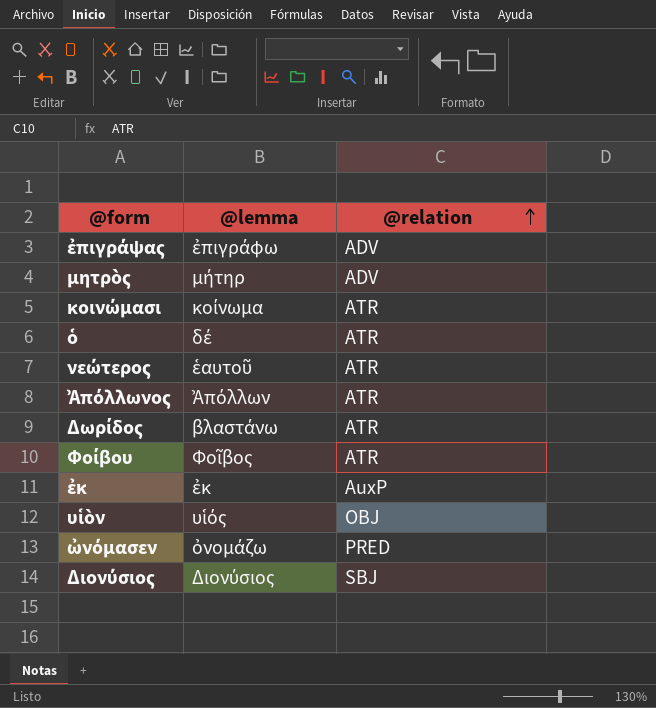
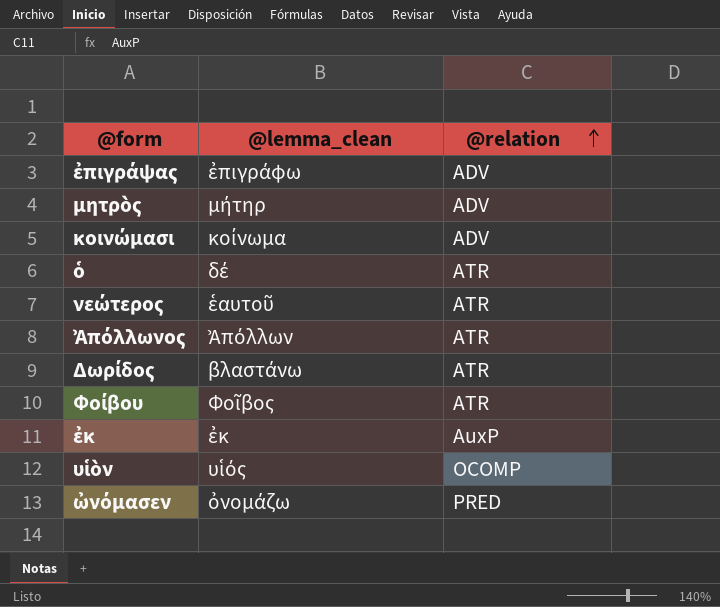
column name: @lemma -> @lemma_clean
row Διονύσιος: Διονύσιος | SBJ -> none
κοινώμασι | @relation: ATR -> ADV
υἱὸν | @relation: OBJ -> OCOMP

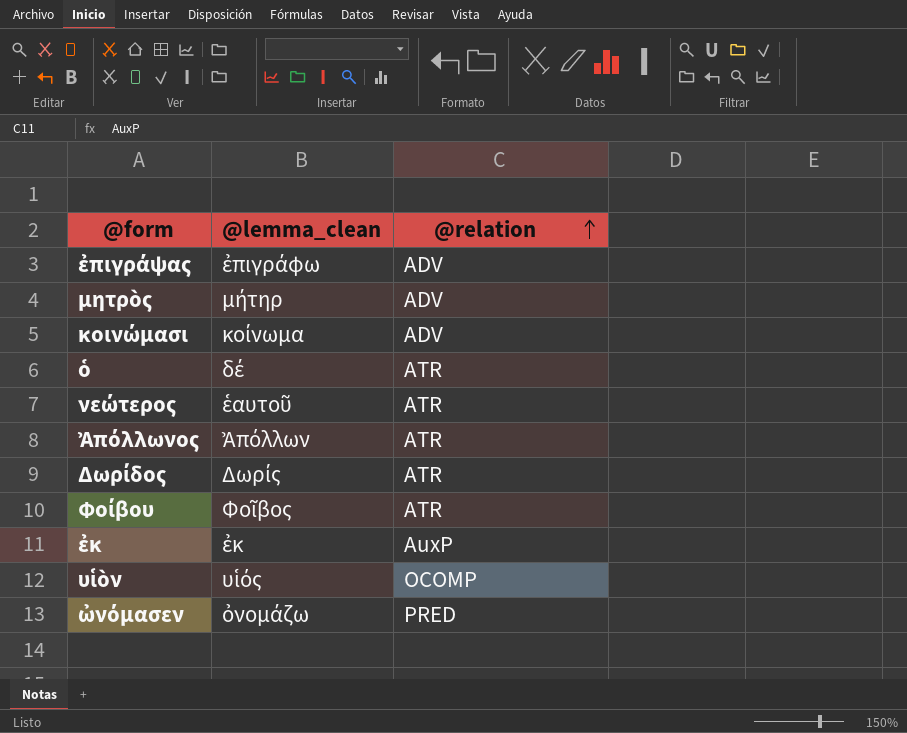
Δωρίδος | @lemma_clean: βλαστάνω -> Δωρίς

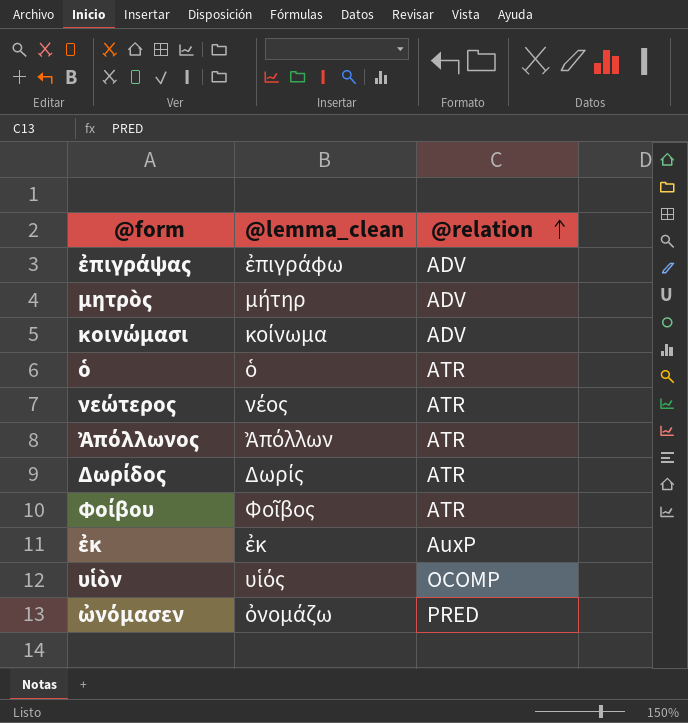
ὁ | @lemma_clean: δέ -> ὁ
νεώτερος | @lemma_clean: ἑαυτοῦ -> νέος

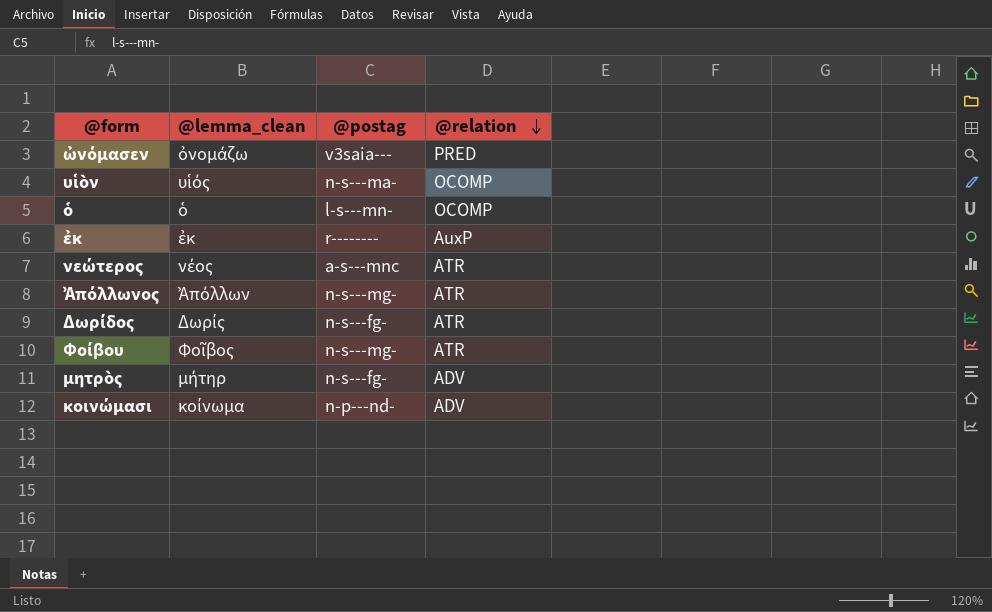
row order: @relation ascending -> @relation descending
column @postag | position: none -> 3
row ἐπιγράψας: ἐπιγράφω | ADV -> none
ὁ | @relation: ATR -> OCOMP

